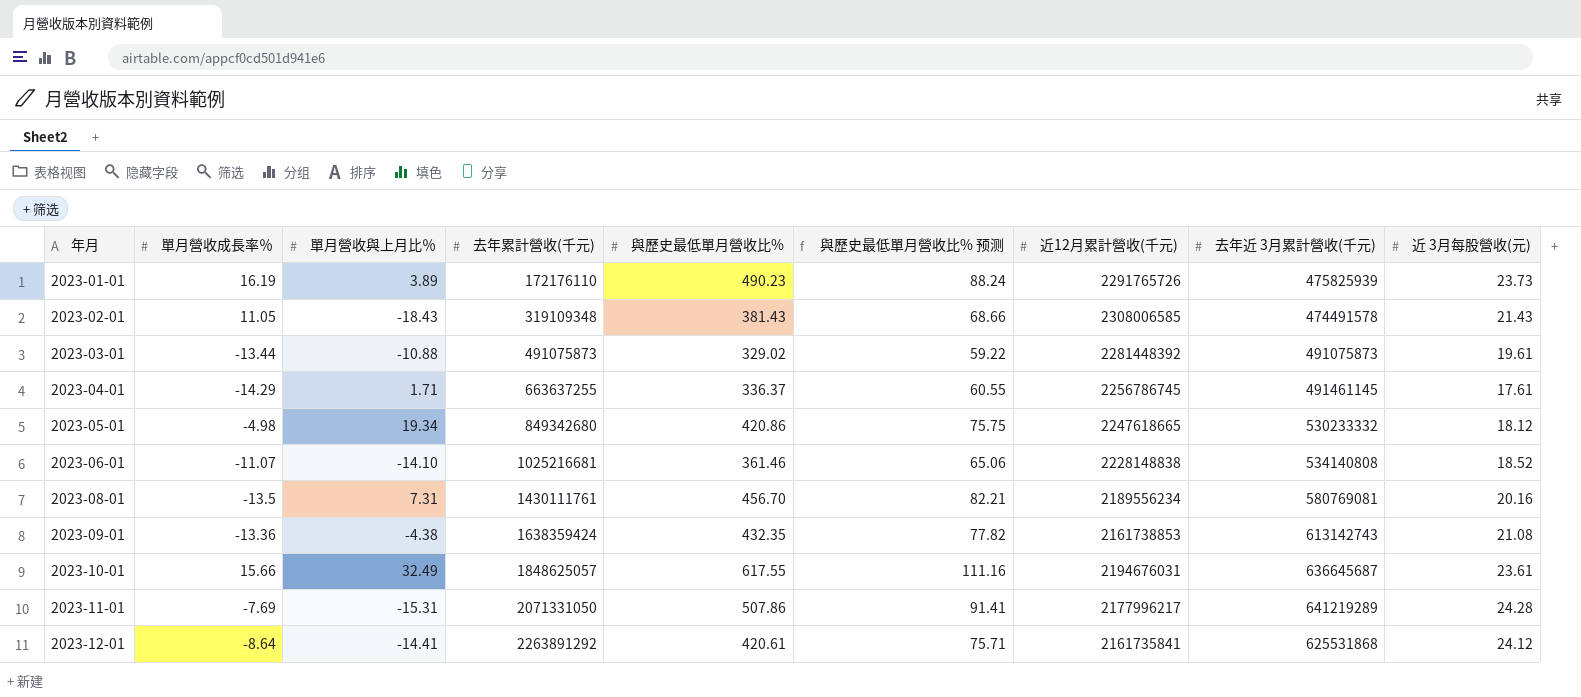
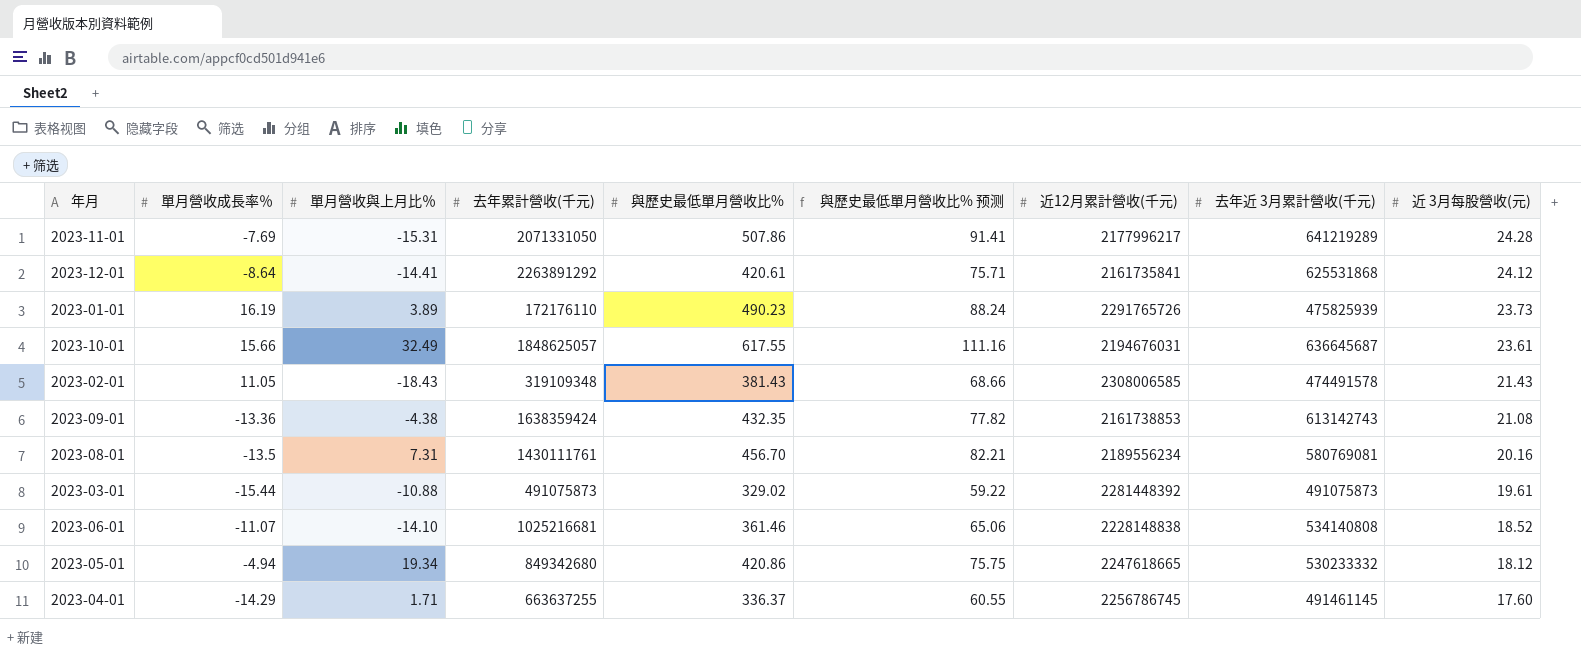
row order: 年月 ascending -> 近 3月每股營收(元) descending
2023-03-01 | 單月營收成長率％: -13.44 -> -15.44
2023-05-01 | 單月營收成長率％: -4.98 -> -4.94
2023-04-01 | 近 3月每股營收(元): 17.61 -> 17.60

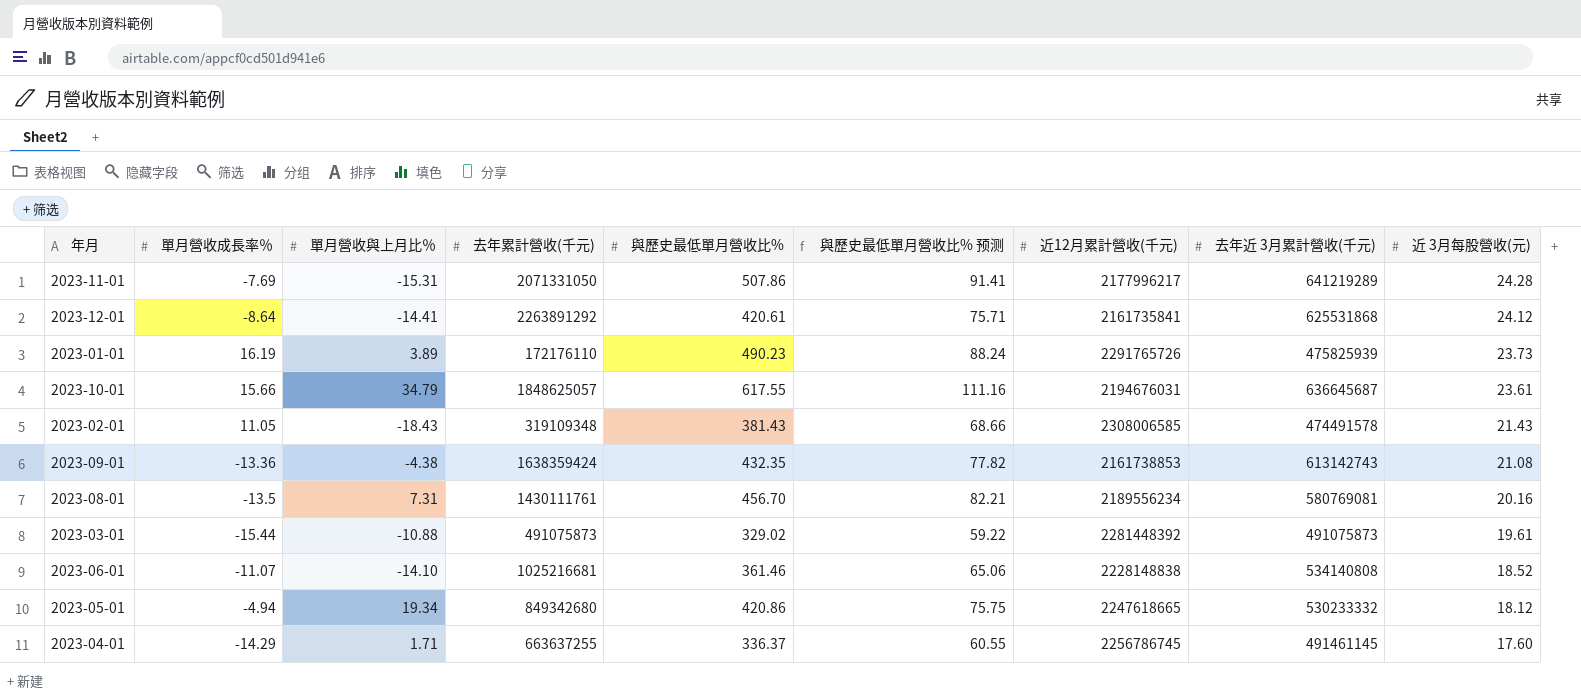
2023-10-01 | 單月營收與上月比％: 32.49 -> 34.79

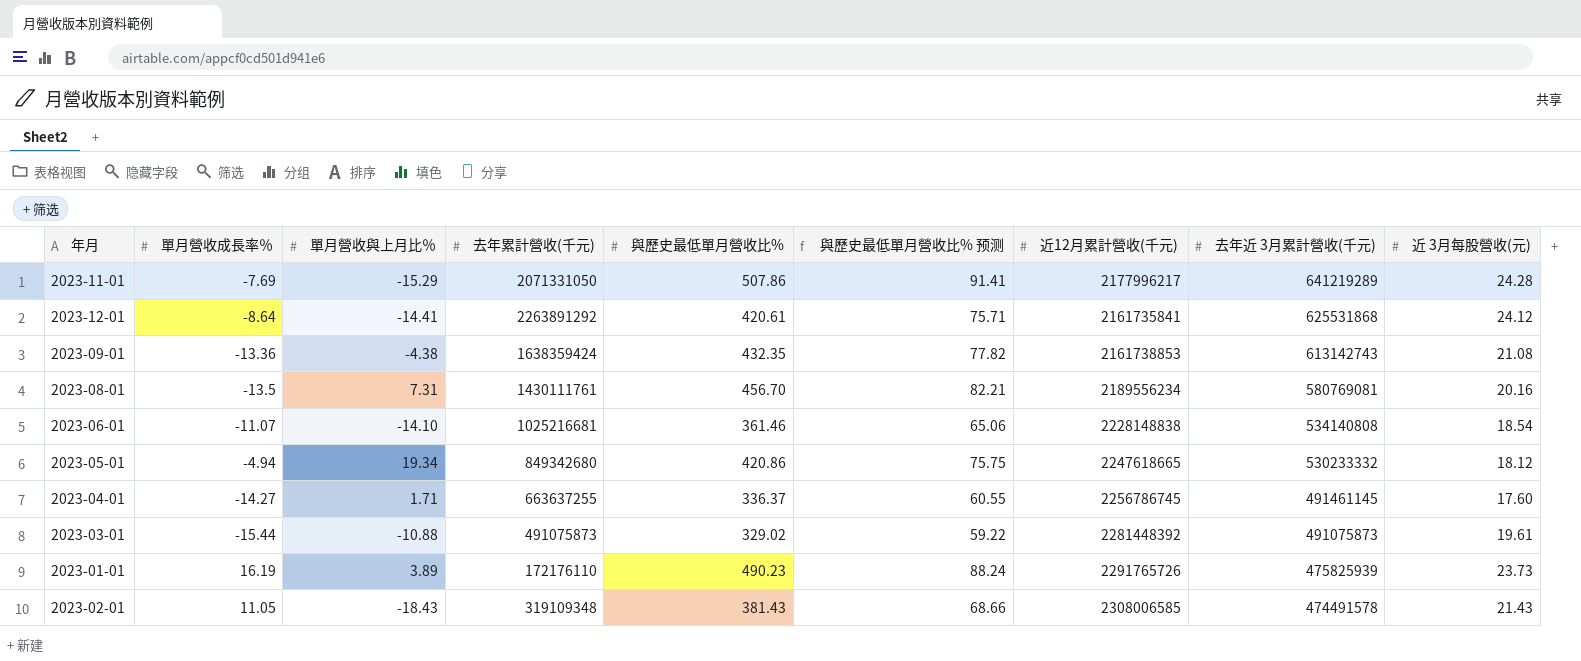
row order: 近 3月每股營收(元) descending -> 去年近 3月累計營收(千元) descending
row 2023-10-01: 15.66 | 34.79 | 1848625057 | 617.55 | 111.16 | 2194676031 | 636645687 | 23.61 -> none
2023-11-01 | 單月營收與上月比％: -15.31 -> -15.29
2023-06-01 | 近 3月每股營收(元): 18.52 -> 18.54
2023-04-01 | 單月營收成長率％: -14.29 -> -14.27

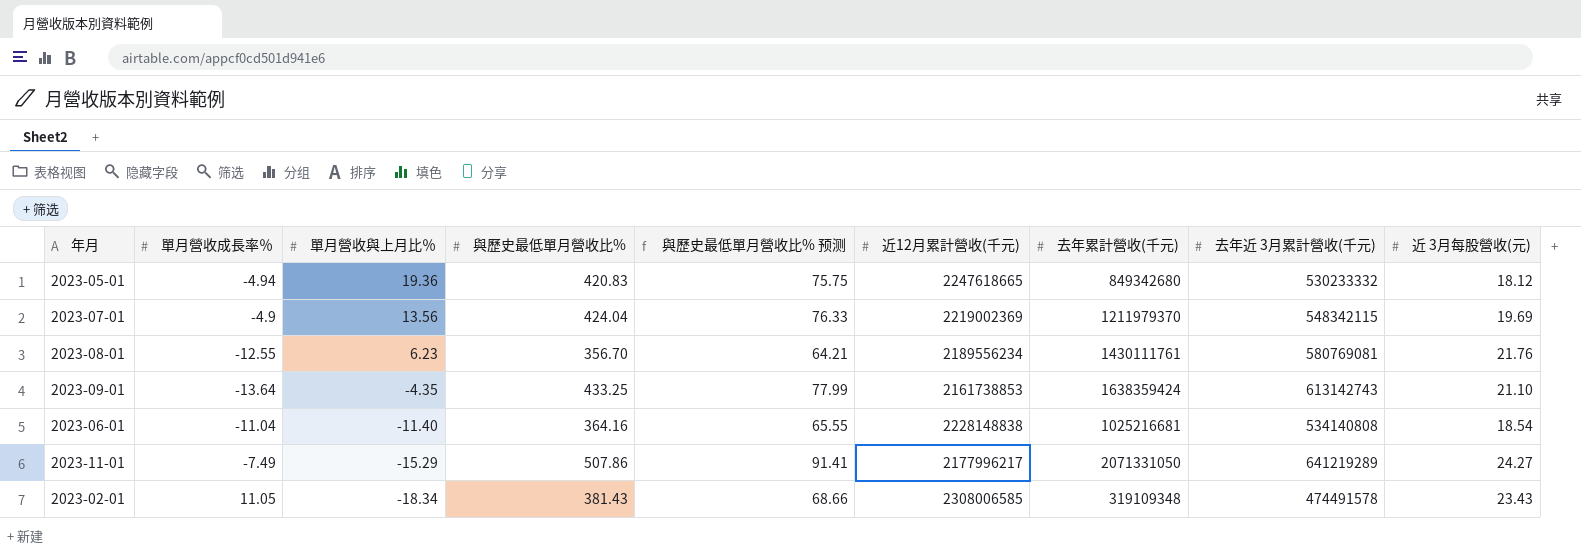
row order: 去年近 3月累計營收(千元) descending -> 單月營收與上月比％ descending
column 去年累計營收(千元) | position: 4 -> 7
row 2023-12-01: -8.64 | -14.41 | 2263891292 | 420.61 | 75.71 | 2161735841 | 625531868 | 24.12 -> none
row 2023-04-01: -14.27 | 1.71 | 663637255 | 336.37 | 60.55 | 2256786745 | 491461145 | 17.60 -> none
row 2023-03-01: -15.44 | -10.88 | 491075873 | 329.02 | 59.22 | 2281448392 | 491075873 | 19.61 -> none
row 2023-01-01: 16.19 | 3.89 | 172176110 | 490.23 | 88.24 | 2291765726 | 475825939 | 23.73 -> none
2023-05-01 | 單月營收與上月比％: 19.34 -> 19.36
2023-05-01 | 與歷史最低單月營收比%: 420.86 -> 420.83
row 2023-07-01: none -> -4.9 | 13.56 | 424.04 | 76.33 | 2219002369 | 1211979370 | 548342115 | 19.69
2023-08-01 | 單月營收成長率％: -13.5 -> -12.55
2023-08-01 | 單月營收與上月比％: 7.31 -> 6.23
2023-08-01 | 與歷史最低單月營收比%: 456.70 -> 356.70
2023-08-01 | 與歷史最低單月營收比% 预测: 82.21 -> 64.21
2023-08-01 | 近 3月每股營收(元): 20.16 -> 21.76
2023-09-01 | 單月營收成長率％: -13.36 -> -13.64
2023-09-01 | 單月營收與上月比％: -4.38 -> -4.35
2023-09-01 | 與歷史最低單月營收比%: 432.35 -> 433.25
2023-09-01 | 與歷史最低單月營收比% 预测: 77.82 -> 77.99
2023-09-01 | 近 3月每股營收(元): 21.08 -> 21.10
2023-06-01 | 單月營收成長率％: -11.07 -> -11.04
2023-06-01 | 單月營收與上月比％: -14.10 -> -11.40
2023-06-01 | 與歷史最低單月營收比%: 361.46 -> 364.16
2023-06-01 | 與歷史最低單月營收比% 预测: 65.06 -> 65.55
2023-11-01 | 單月營收成長率％: -7.69 -> -7.49
2023-11-01 | 近 3月每股營收(元): 24.28 -> 24.27
2023-02-01 | 單月營收與上月比％: -18.43 -> -18.34
2023-02-01 | 近 3月每股營收(元): 21.43 -> 23.43

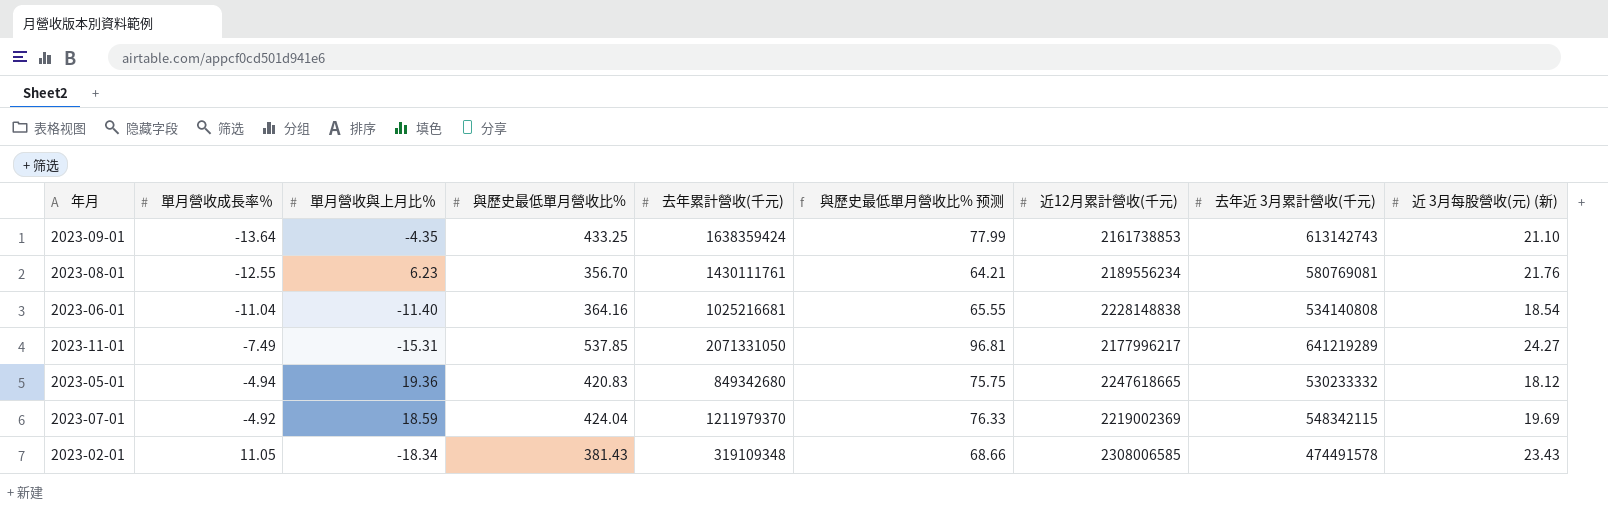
row order: 單月營收與上月比％ descending -> 單月營收成長率％ ascending
column 去年累計營收(千元) | position: 7 -> 5
column name: 近 3月每股營收(元) -> 近 3月每股營收(元) (新)
2023-11-01 | 單月營收與上月比％: -15.29 -> -15.31
2023-11-01 | 與歷史最低單月營收比%: 507.86 -> 537.85
2023-11-01 | 與歷史最低單月營收比% 预测: 91.41 -> 96.81
2023-07-01 | 單月營收成長率％: -4.9 -> -4.92
2023-07-01 | 單月營收與上月比％: 13.56 -> 18.59

